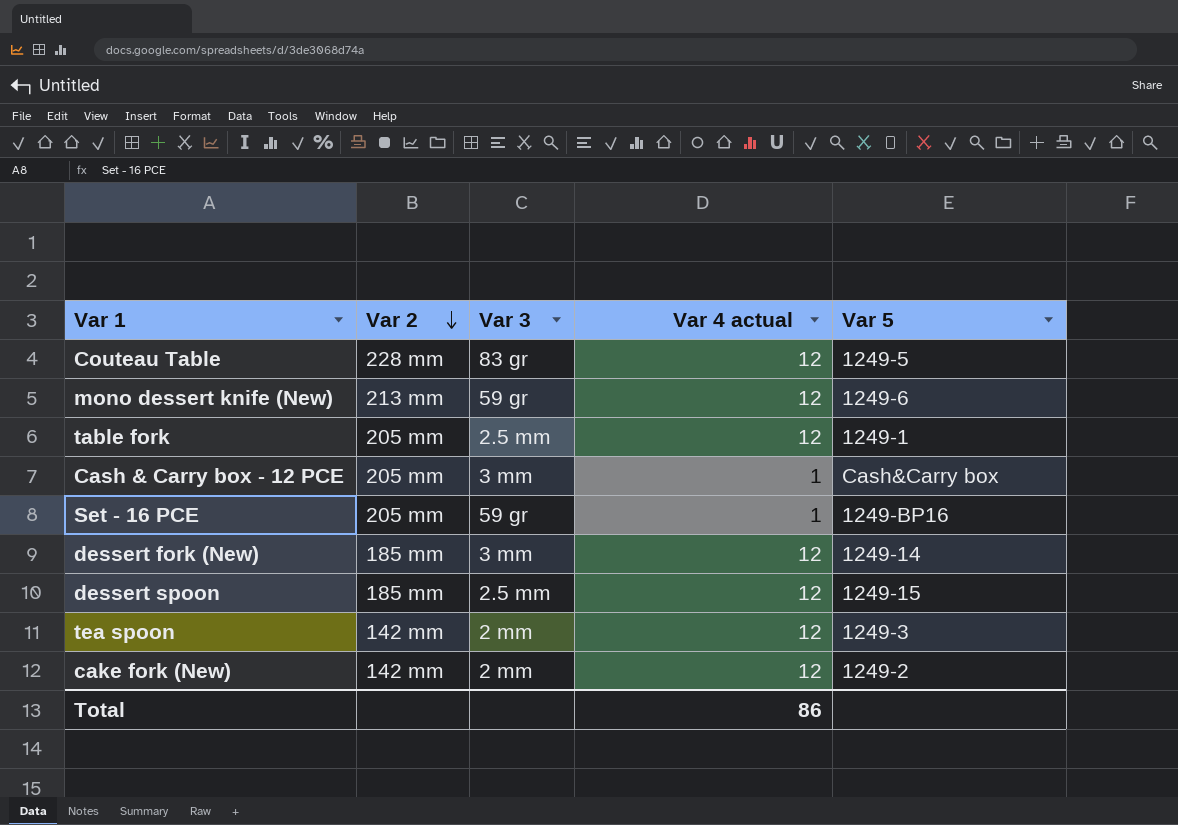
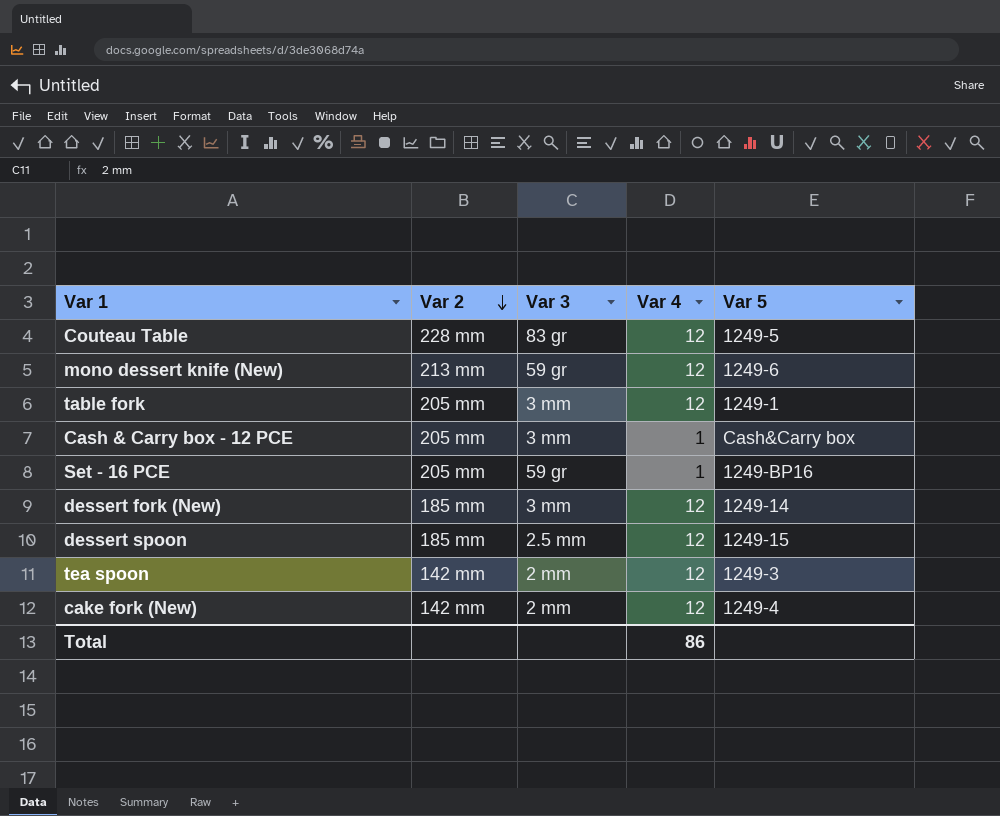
column name: Var 4 actual -> Var 4
table fork | Var 3: 2.5 mm -> 3 mm
cake fork (New) | Var 5: 1249-2 -> 1249-4

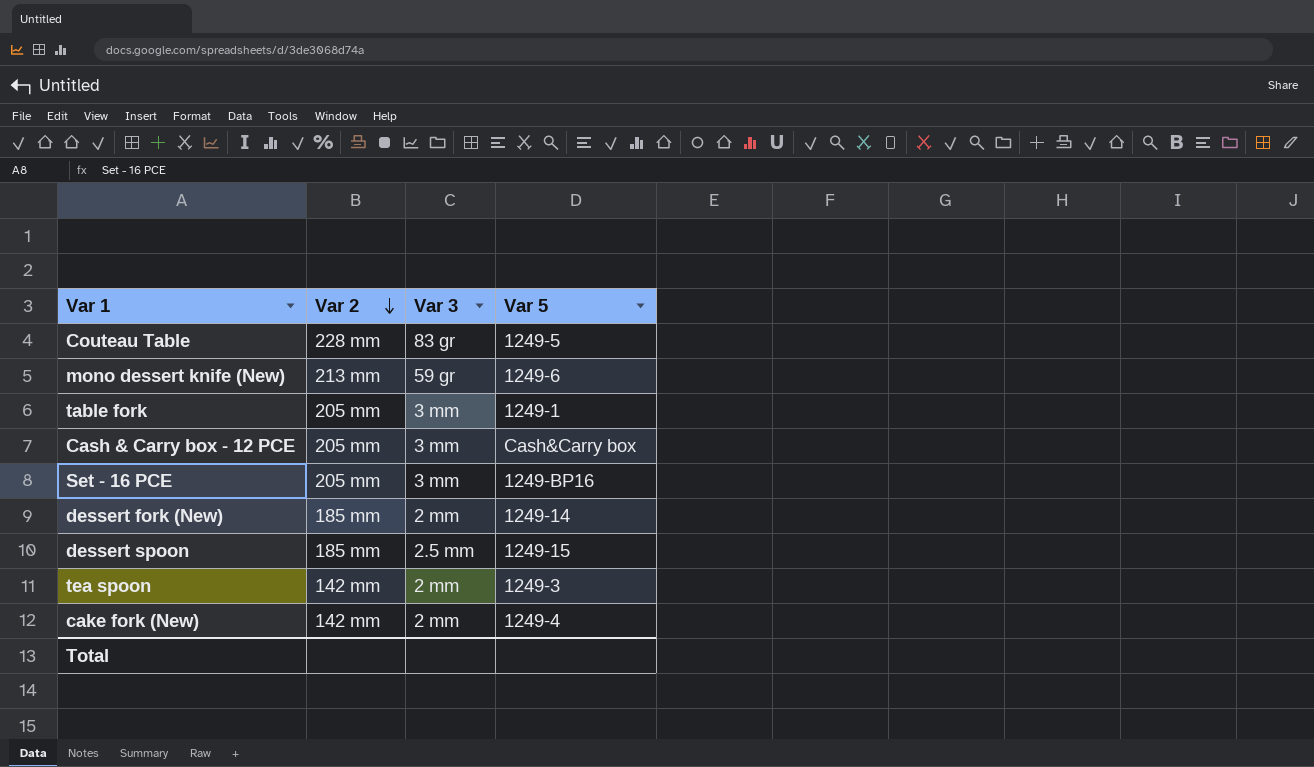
column Var 4 | position: 4 -> none
Set - 16 PCE | Var 3: 59 gr -> 3 mm
dessert fork (New) | Var 3: 3 mm -> 2 mm

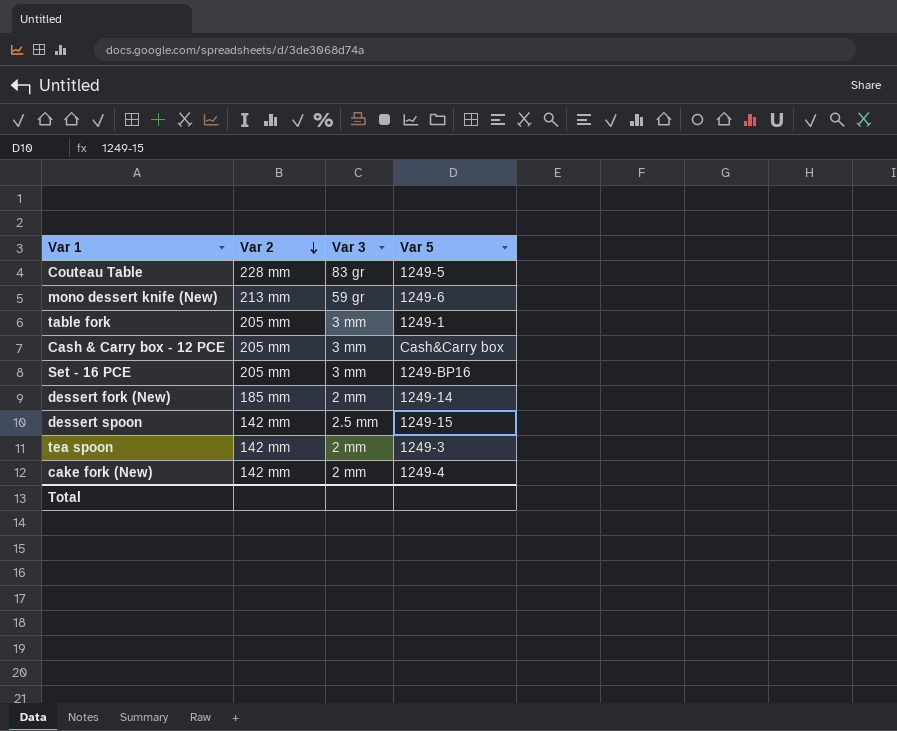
dessert spoon | Var 2: 185 mm -> 142 mm

